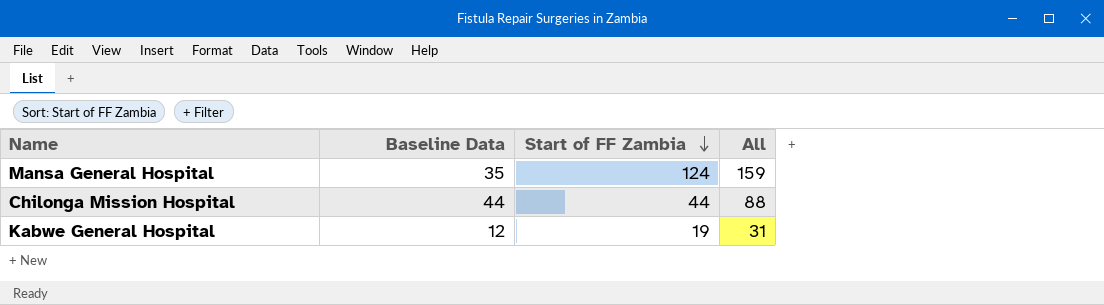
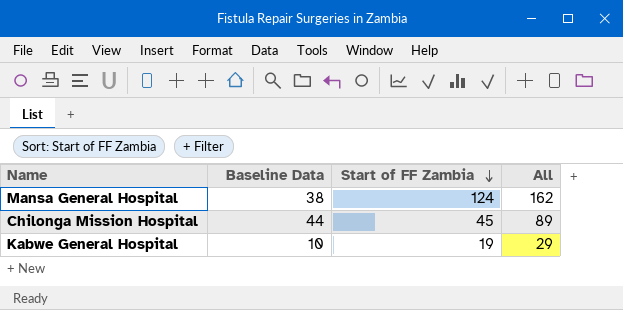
Mansa General Hospital | Baseline Data: 35 -> 38
Mansa General Hospital | All: 159 -> 162
Chilonga Mission Hospital | Start of FF Zambia: 44 -> 45
Chilonga Mission Hospital | All: 88 -> 89
Kabwe General Hospital | Baseline Data: 12 -> 10
Kabwe General Hospital | All: 31 -> 29

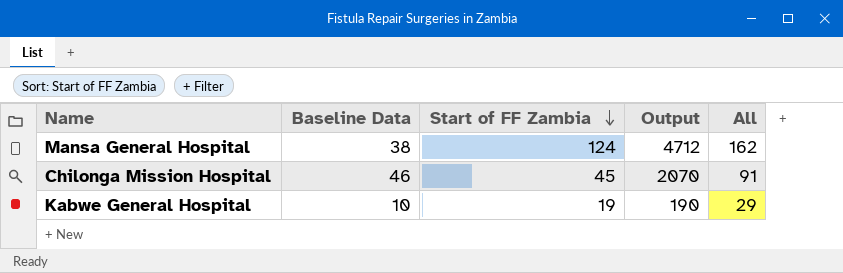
column Output | formula: none -> [Baseline Data] * [Start of FF Zambia]
Chilonga Mission Hospital | Baseline Data: 44 -> 46
Chilonga Mission Hospital | All: 89 -> 91

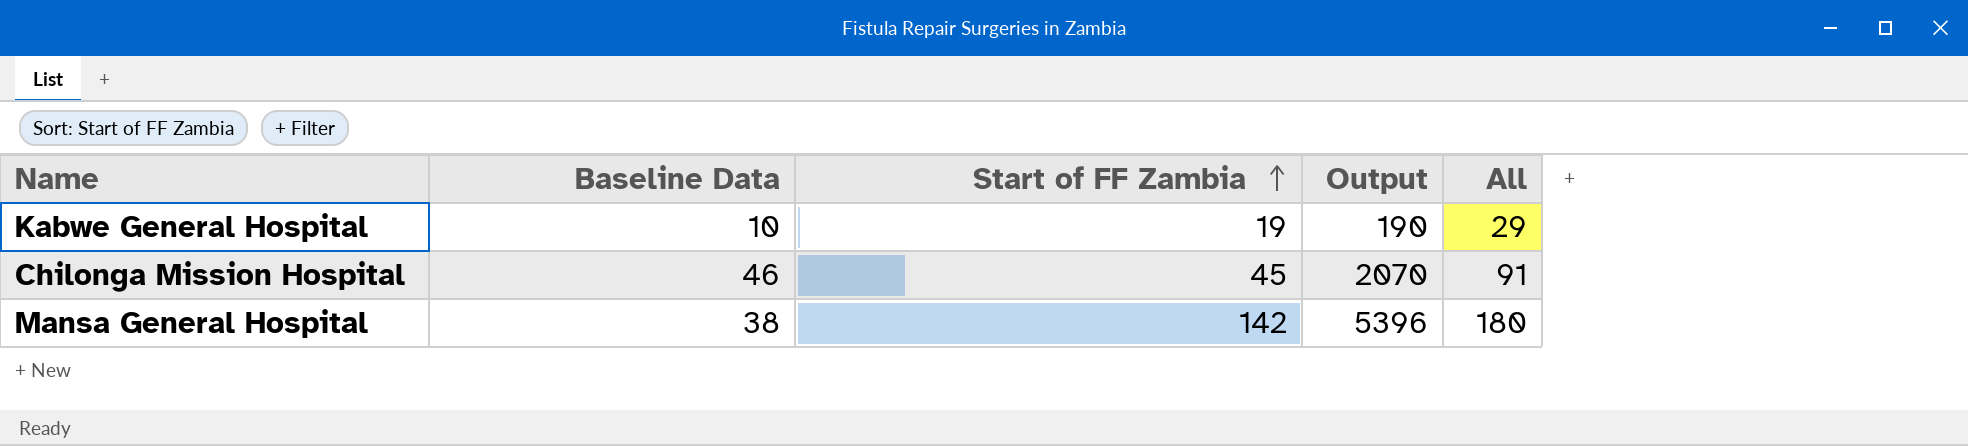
row order: Start of FF Zambia descending -> Start of FF Zambia ascending
Mansa General Hospital | Start of FF Zambia: 124 -> 142
Mansa General Hospital | Output: 4712 -> 5396
Mansa General Hospital | All: 162 -> 180

